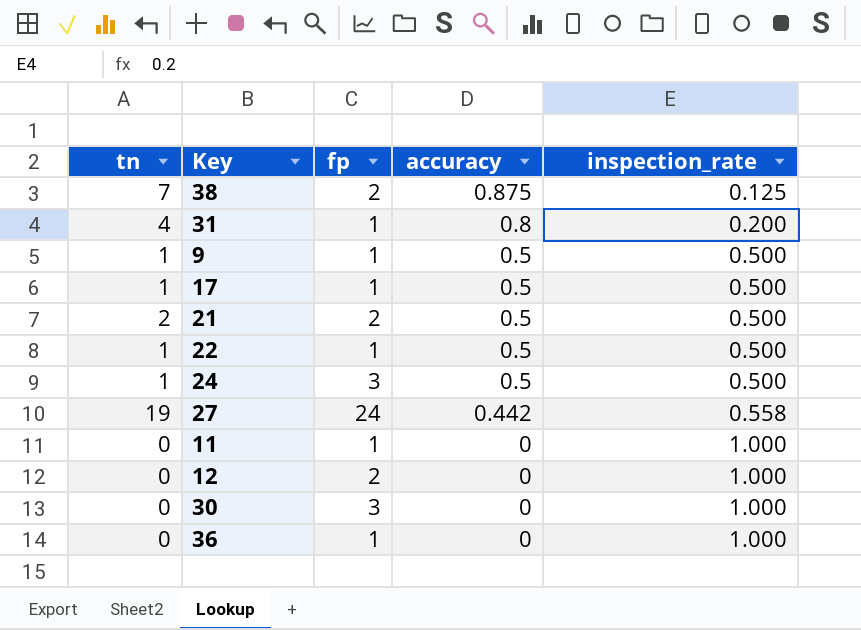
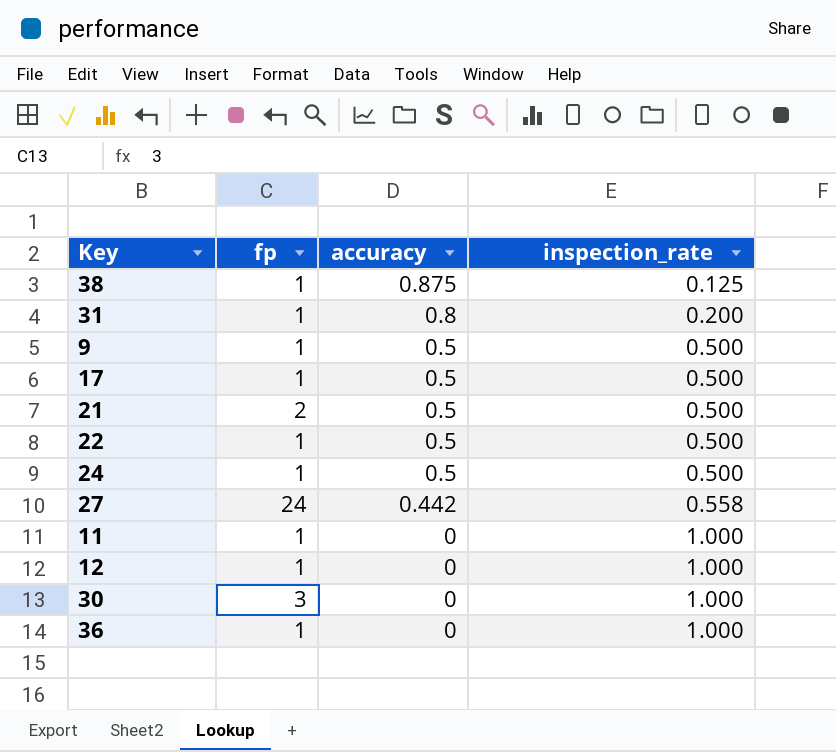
column tn | position: 1 -> none
38 | fp: 2 -> 1
24 | fp: 3 -> 1
12 | fp: 2 -> 1

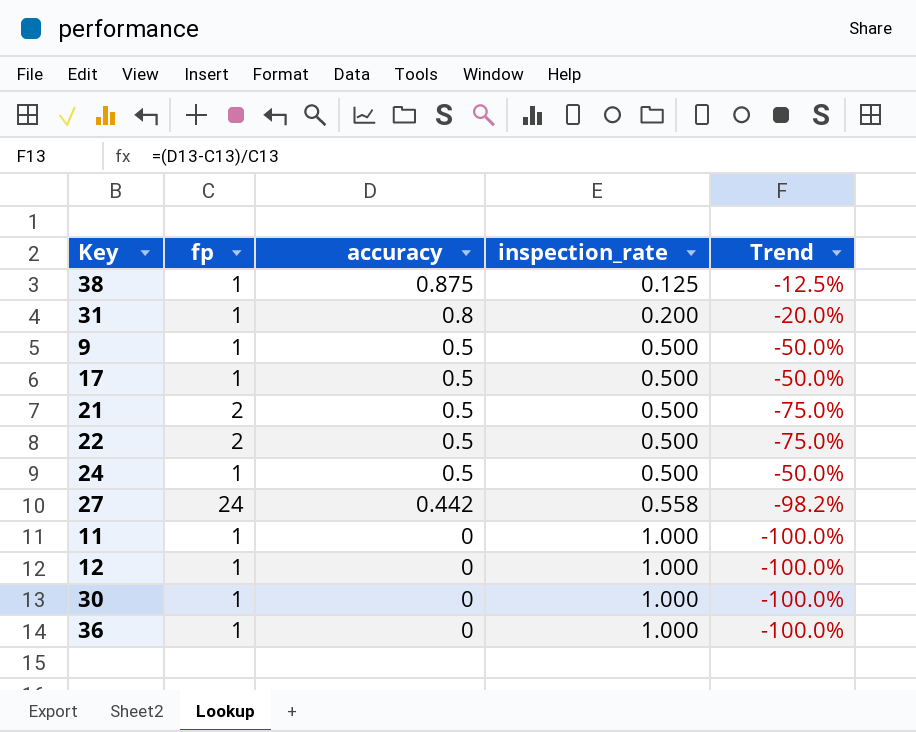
column Trend | formula: none -> ([accuracy] - [fp]) / [fp]
22 | fp: 1 -> 2
30 | fp: 3 -> 1

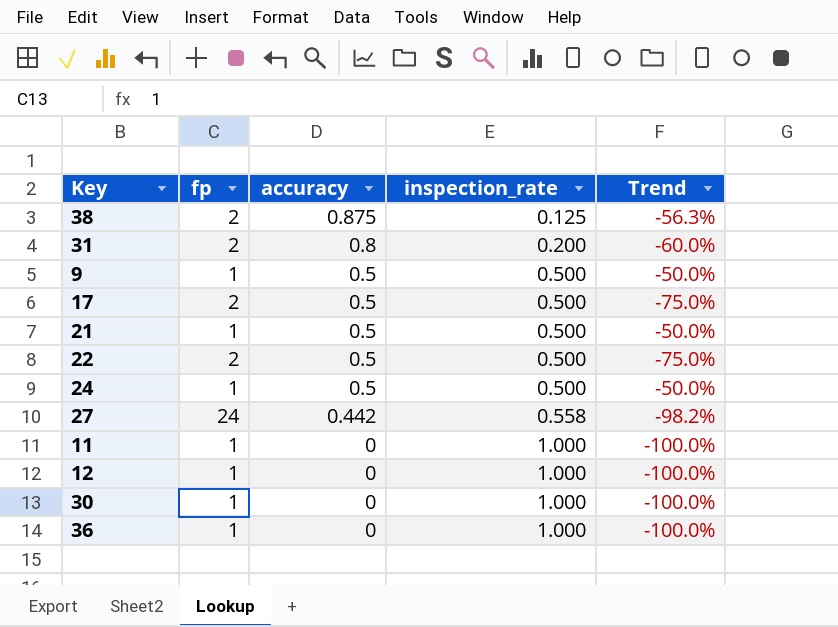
38 | fp: 1 -> 2
38 | Trend: -12.5% -> -56.3%
31 | fp: 1 -> 2
31 | Trend: -20.0% -> -60.0%
17 | fp: 1 -> 2
17 | Trend: -50.0% -> -75.0%
21 | fp: 2 -> 1
21 | Trend: -75.0% -> -50.0%

